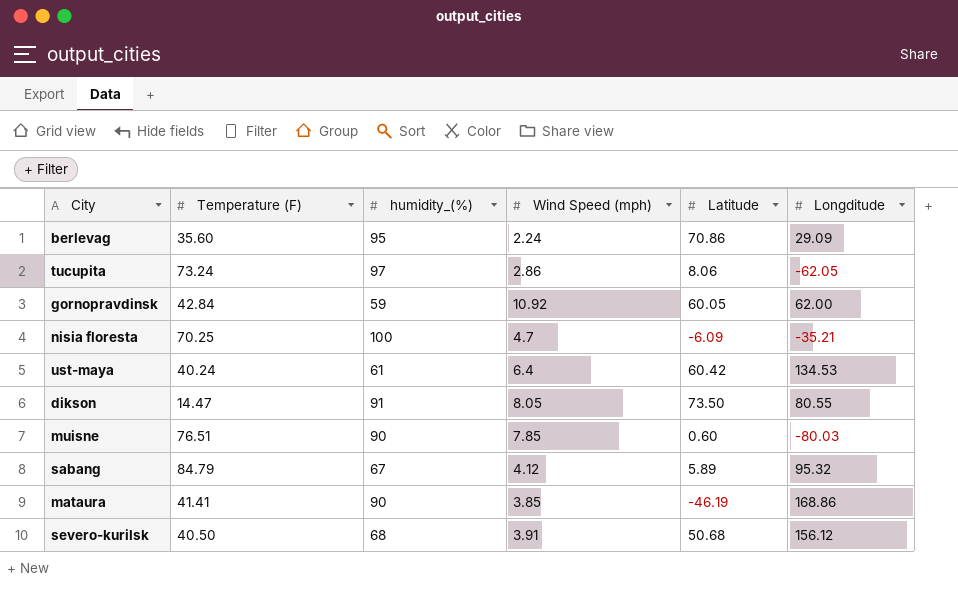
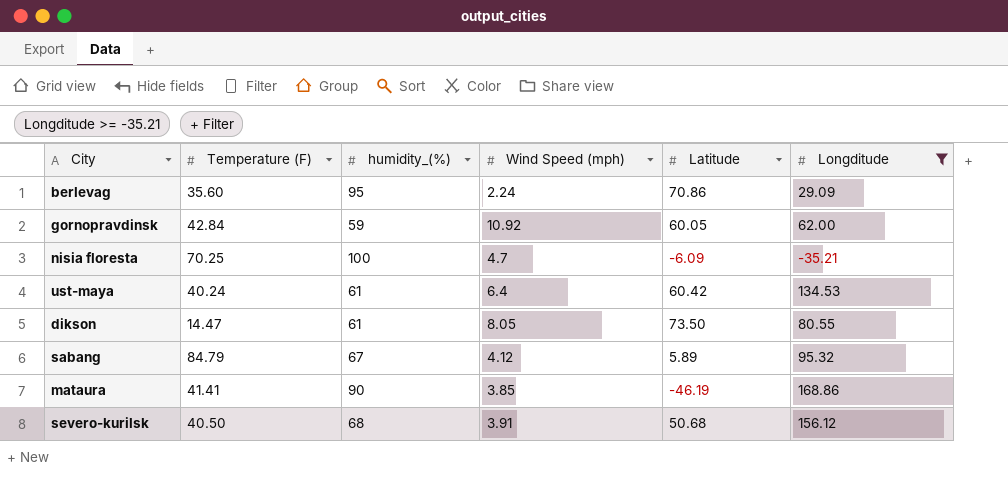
filter: none -> Longditude >= -35.21
dikson | humidity_(%): 91 -> 61

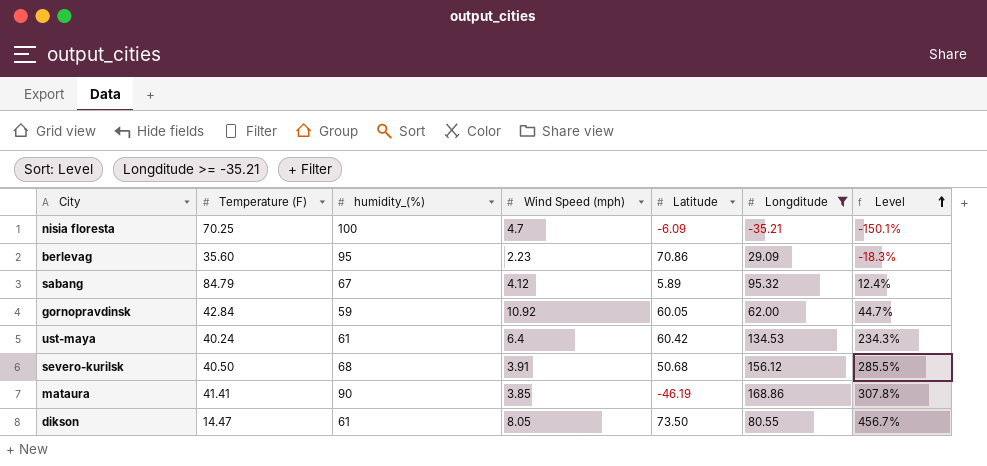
row order: none -> Level ascending
column Level | formula: none -> ([Longditude] - [Temperature (F)]) / [Temperature (F)]
berlevag | Wind Speed (mph): 2.24 -> 2.23

